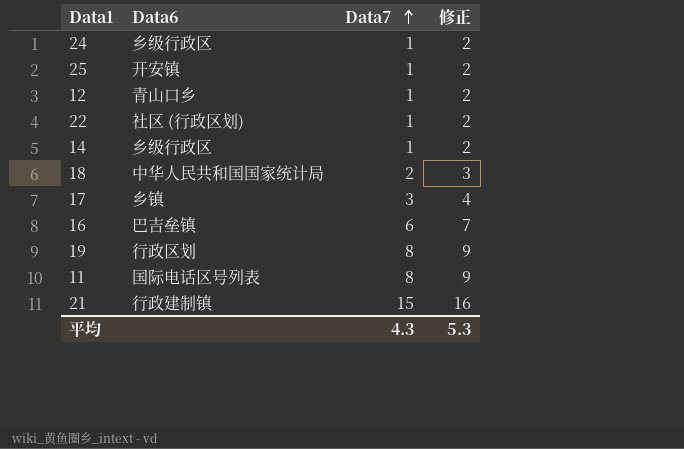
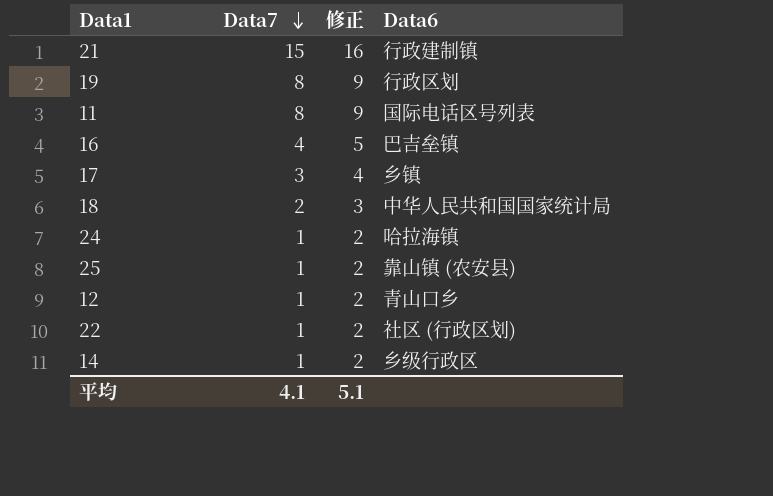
row order: Data7 ascending -> Data7 descending
column Data6 | position: 2 -> 4
16 | Data7: 6 -> 4
16 | 修正: 7 -> 5
24 | Data6: 乡级行政区 -> 哈拉海镇
25 | Data6: 开安镇 -> 靠山镇 (农安县)
平均 | Data7: 4.3 -> 4.1
平均 | 修正: 5.3 -> 5.1

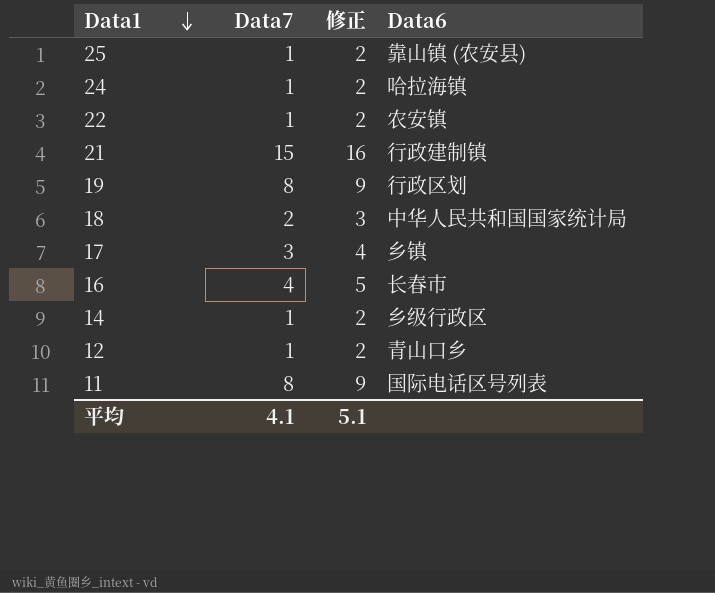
row order: Data7 descending -> Data1 descending
22 | Data6: 社区 (行政区划) -> 农安镇
16 | Data6: 巴吉垒镇 -> 长春市

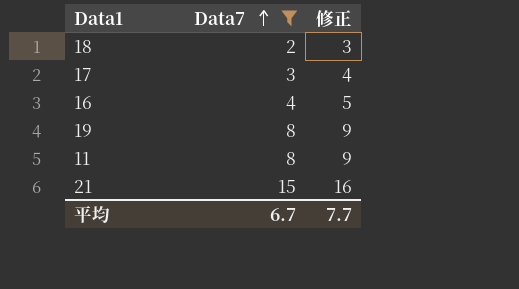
filter: none -> Data7 != 1
row order: Data1 descending -> Data7 ascending
column Data6 | position: 4 -> none
平均 | Data7: 4.1 -> 6.7
平均 | 修正: 5.1 -> 7.7

